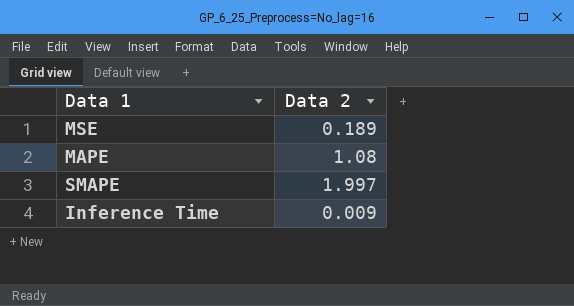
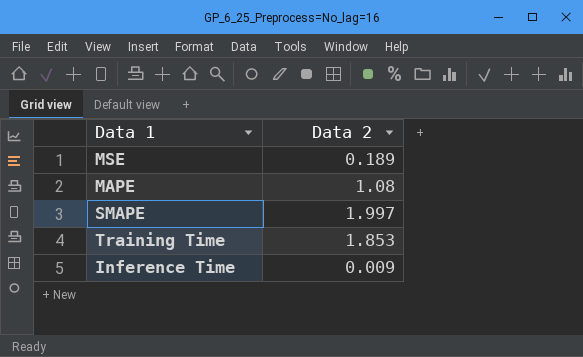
row Training Time: none -> 1.853

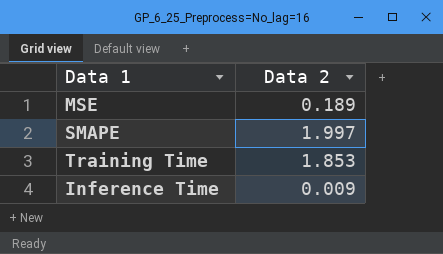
row MAPE: 1.08 -> none

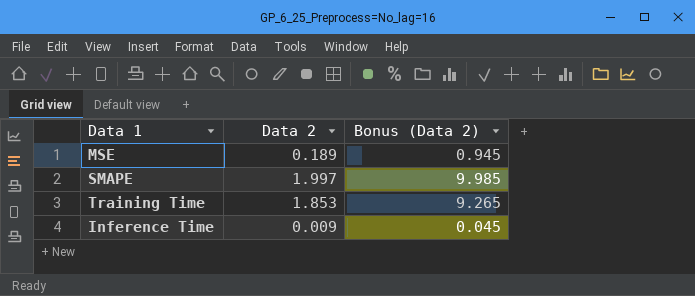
column Bonus (Data 2) | formula: none -> [Data 2] * 5

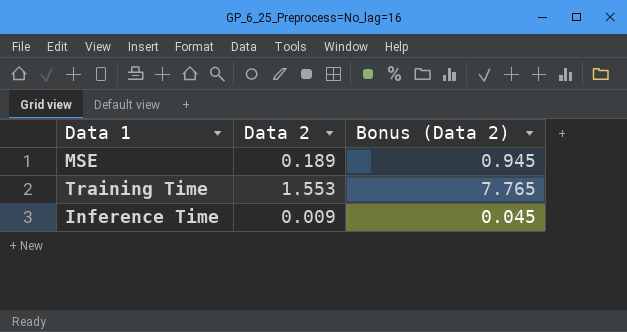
row SMAPE: 1.997 | 9.985 -> none
Training Time | Data 2: 1.853 -> 1.553
Training Time | Bonus (Data 2): 9.265 -> 7.765

